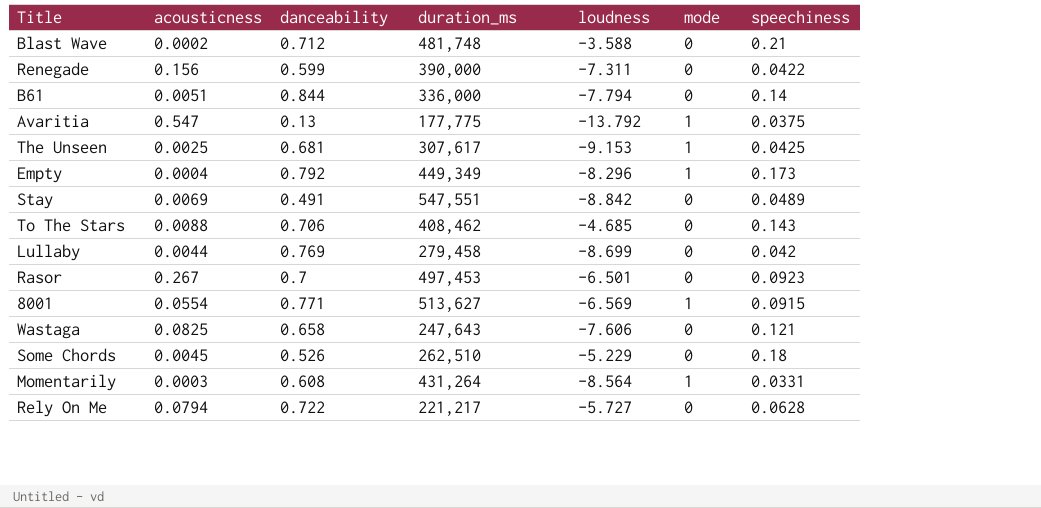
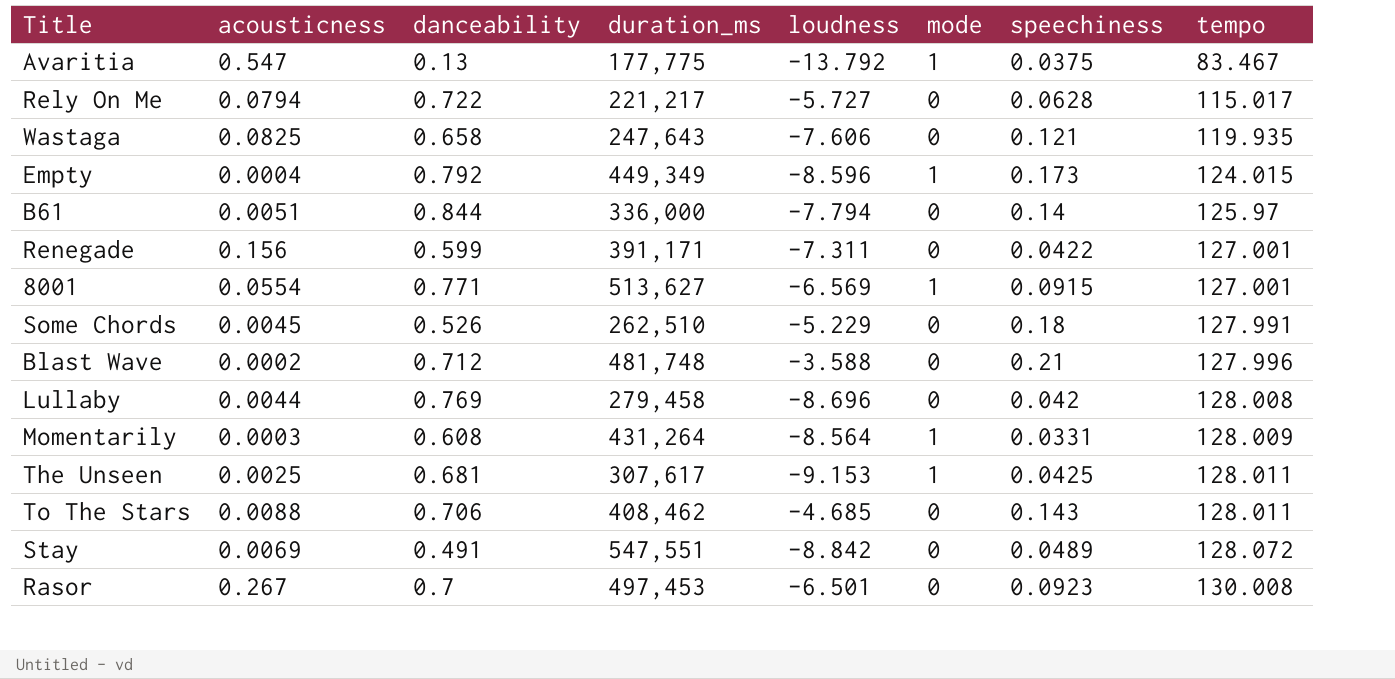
row order: none -> tempo ascending
column tempo | position: none -> 8
Empty | loudness: -8.296 -> -8.596
Renegade | duration_ms: 390,000 -> 391,171
Lullaby | loudness: -8.699 -> -8.696

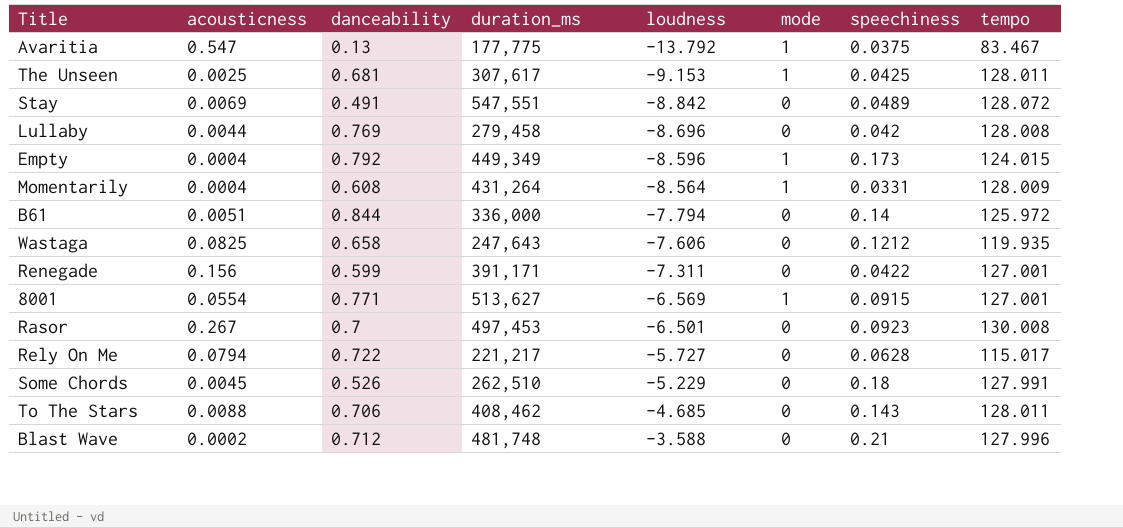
row order: tempo ascending -> loudness ascending
Momentarily | acousticness: 0.0003 -> 0.0004
B61 | tempo: 125.97 -> 125.972
Wastaga | speechiness: 0.121 -> 0.1212

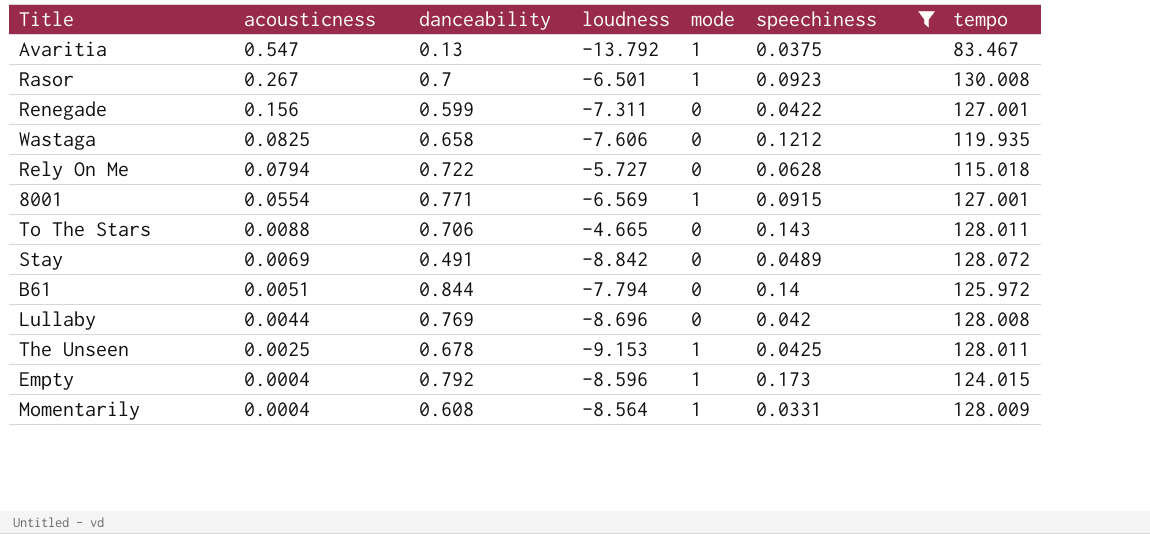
filter: none -> speechiness <= 0.173
row order: loudness ascending -> acousticness descending
column duration_ms | position: 4 -> none
Rasor | mode: 0 -> 1
Rely On Me | tempo: 115.017 -> 115.018
To The Stars | loudness: -4.685 -> -4.665
The Unseen | danceability: 0.681 -> 0.678

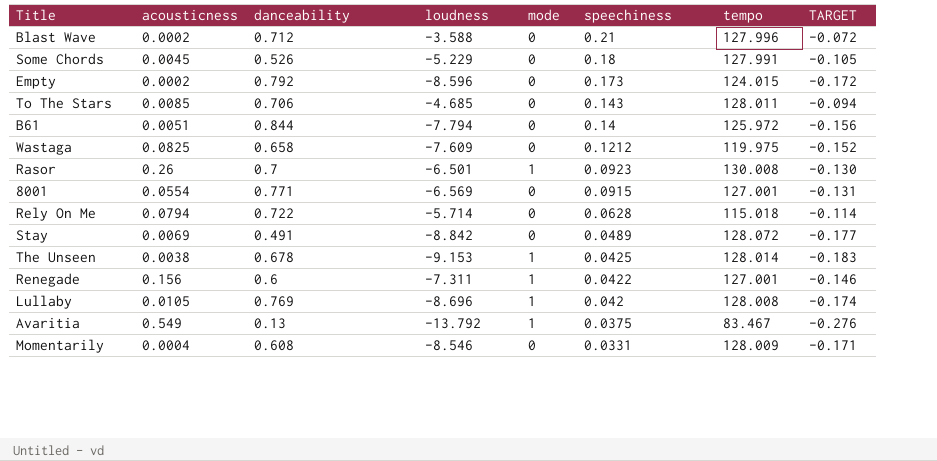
filter: speechiness <= 0.173 -> none
row order: acousticness descending -> speechiness descending
column TARGET | formula: none -> [loudness] * 0.02
Empty | acousticness: 0.0004 -> 0.0002
Empty | mode: 1 -> 0
To The Stars | acousticness: 0.0088 -> 0.0085
To The Stars | loudness: -4.665 -> -4.685
Wastaga | loudness: -7.606 -> -7.609
Wastaga | tempo: 119.935 -> 119.975
Rasor | acousticness: 0.267 -> 0.26
8001 | mode: 1 -> 0
Rely On Me | loudness: -5.727 -> -5.714
The Unseen | acousticness: 0.0025 -> 0.0038
The Unseen | tempo: 128.011 -> 128.014
Renegade | danceability: 0.599 -> 0.6
Renegade | mode: 0 -> 1
Lullaby | acousticness: 0.0044 -> 0.0105
Lullaby | mode: 0 -> 1
Avaritia | acousticness: 0.547 -> 0.549
Momentarily | loudness: -8.564 -> -8.546
Momentarily | mode: 1 -> 0

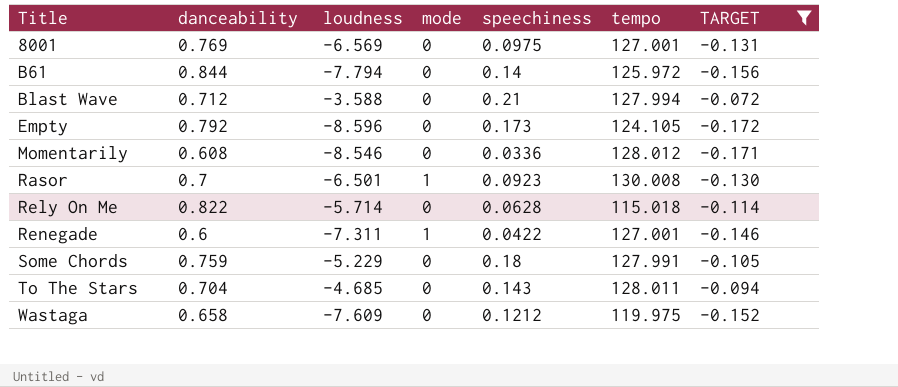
filter: none -> TARGET >= -0.172
row order: speechiness descending -> Title ascending
column acousticness | position: 2 -> none
8001 | danceability: 0.771 -> 0.769
8001 | speechiness: 0.0915 -> 0.0975
Blast Wave | tempo: 127.996 -> 127.994
Empty | tempo: 124.015 -> 124.105
Momentarily | speechiness: 0.0331 -> 0.0336
Momentarily | tempo: 128.009 -> 128.012
Rely On Me | danceability: 0.722 -> 0.822
Some Chords | danceability: 0.526 -> 0.759
To The Stars | danceability: 0.706 -> 0.704

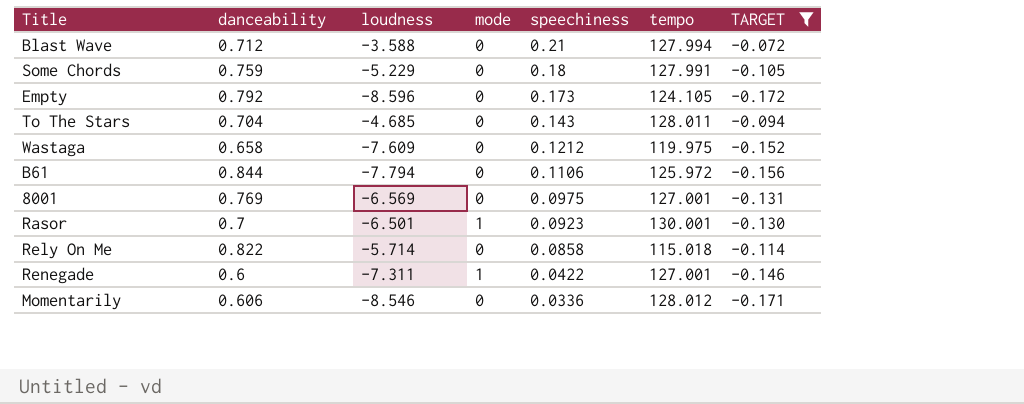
row order: Title ascending -> speechiness descending
B61 | speechiness: 0.14 -> 0.1106
Rasor | tempo: 130.008 -> 130.001
Rely On Me | speechiness: 0.0628 -> 0.0858
Momentarily | danceability: 0.608 -> 0.606

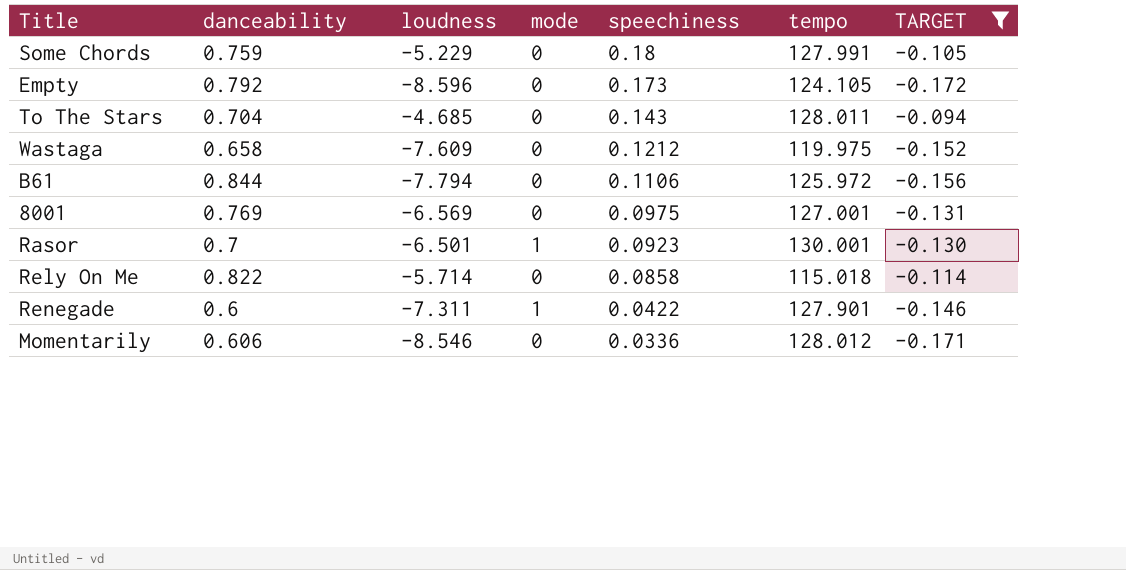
row Blast Wave: 0.712 | -3.588 | 0 | 0.21 | 127.994 | -0.072 -> none
Renegade | tempo: 127.001 -> 127.901

